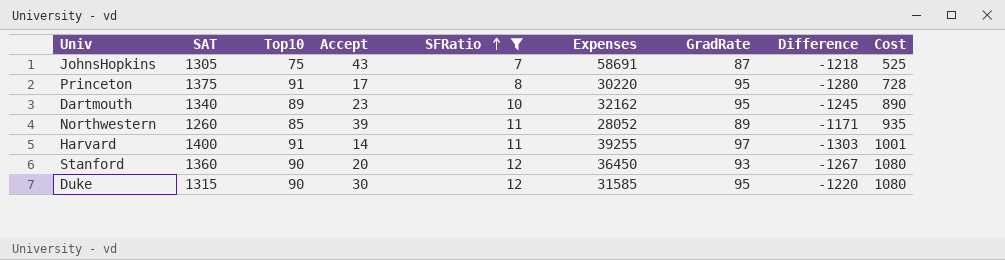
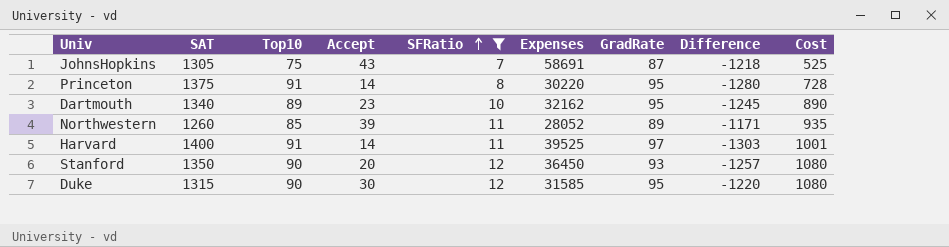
Princeton | Accept: 17 -> 14
Harvard | Expenses: 39255 -> 39525
Stanford | SAT: 1360 -> 1350
Stanford | Difference: -1267 -> -1257

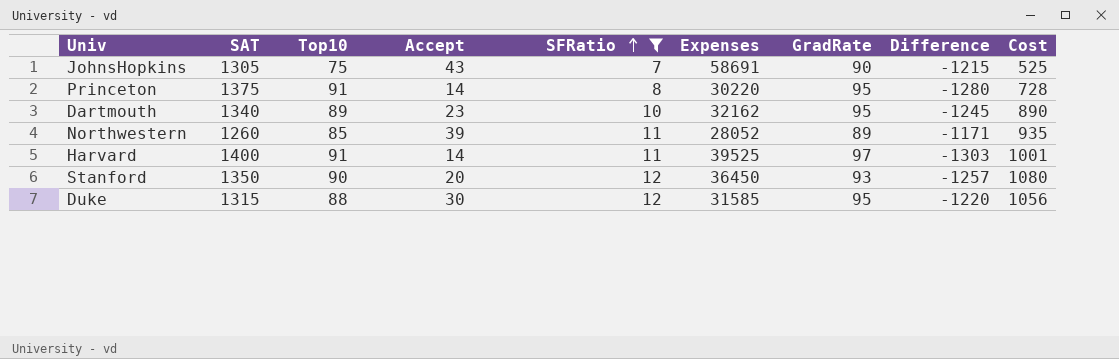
JohnsHopkins | GradRate: 87 -> 90
JohnsHopkins | Difference: -1218 -> -1215
Duke | Top10: 90 -> 88
Duke | Cost: 1080 -> 1056

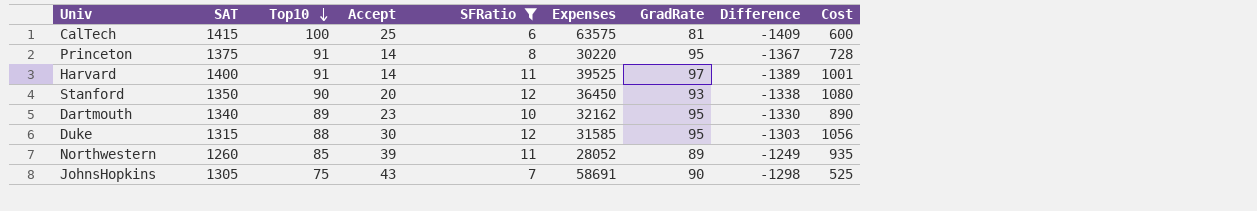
row order: SFRatio ascending -> Top10 descending
column Difference | formula: [GradRate] - [SAT] -> [SFRatio] - [SAT]
row CalTech: none -> 1415 | 100 | 25 | 6 | 63575 | 81 | -1409 | 600

